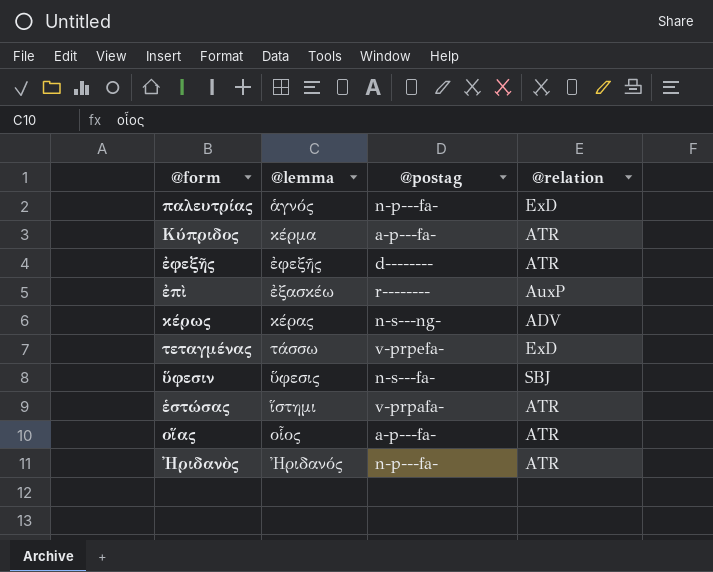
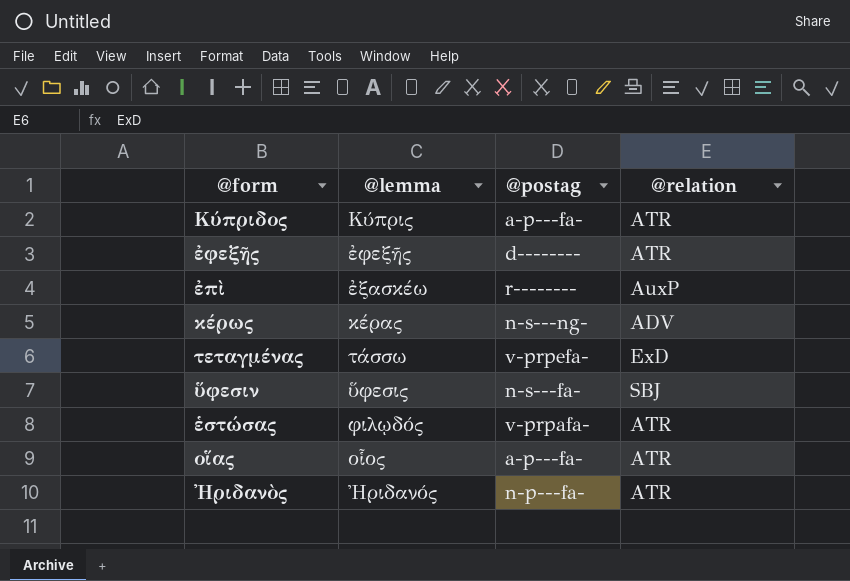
row παλευτρίας: ἁγνός | n-p---fa- | ExD -> none
Κύπριδος | @lemma: κέρμα -> Κύπρις
ἑστώσας | @lemma: ἵστημι -> φιλῳδός

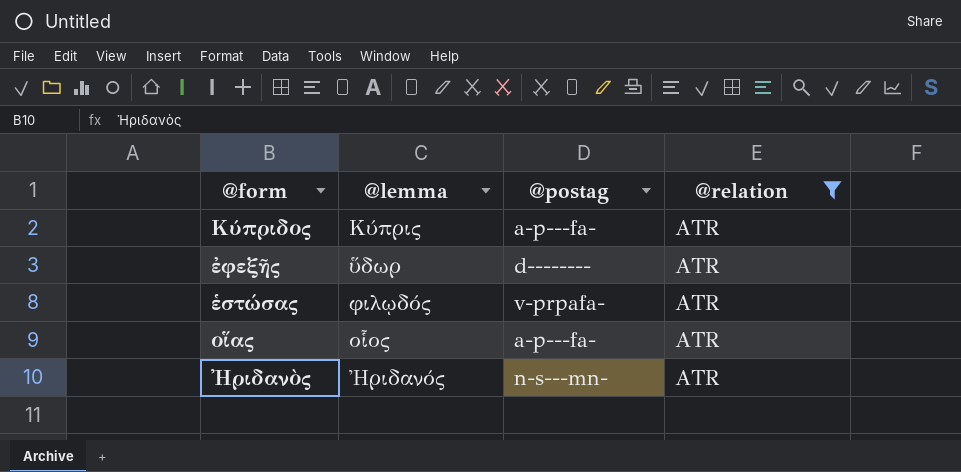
filter: none -> @relation = ATR
ἐφεξῆς | @lemma: ἐφεξῆς -> ὕδωρ
Ἠριδανὸς | @postag: n-p---fa- -> n-s---mn-

